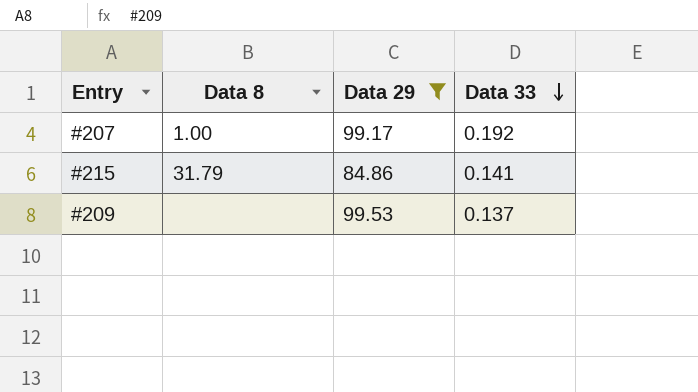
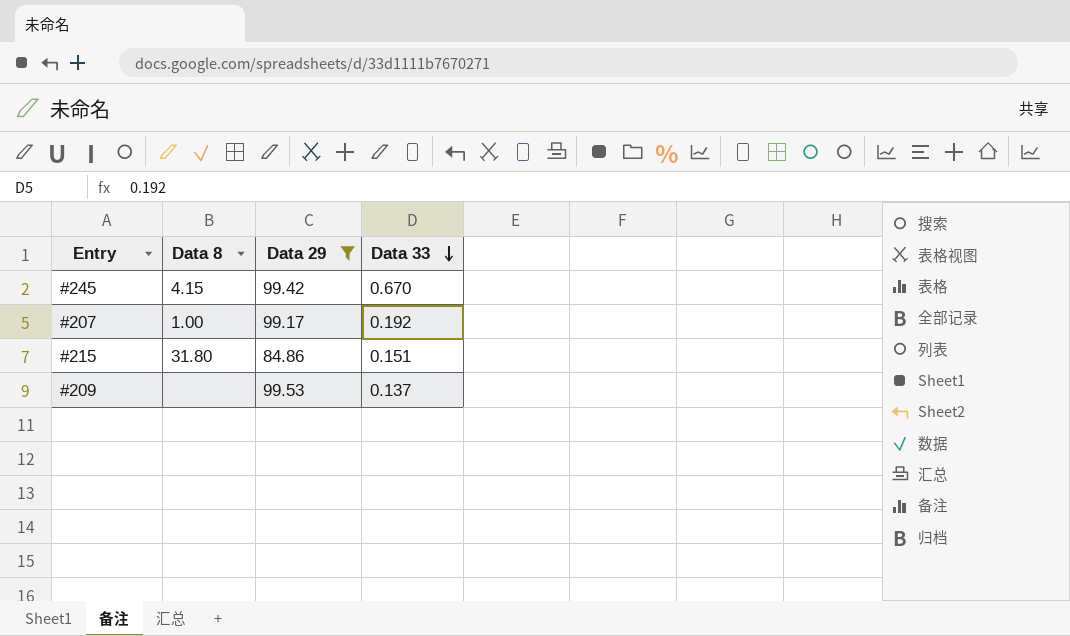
row #245: none -> 4.15 | 99.42 | 0.670
#215 | Data 8: 31.79 -> 31.80
#215 | Data 33: 0.141 -> 0.151

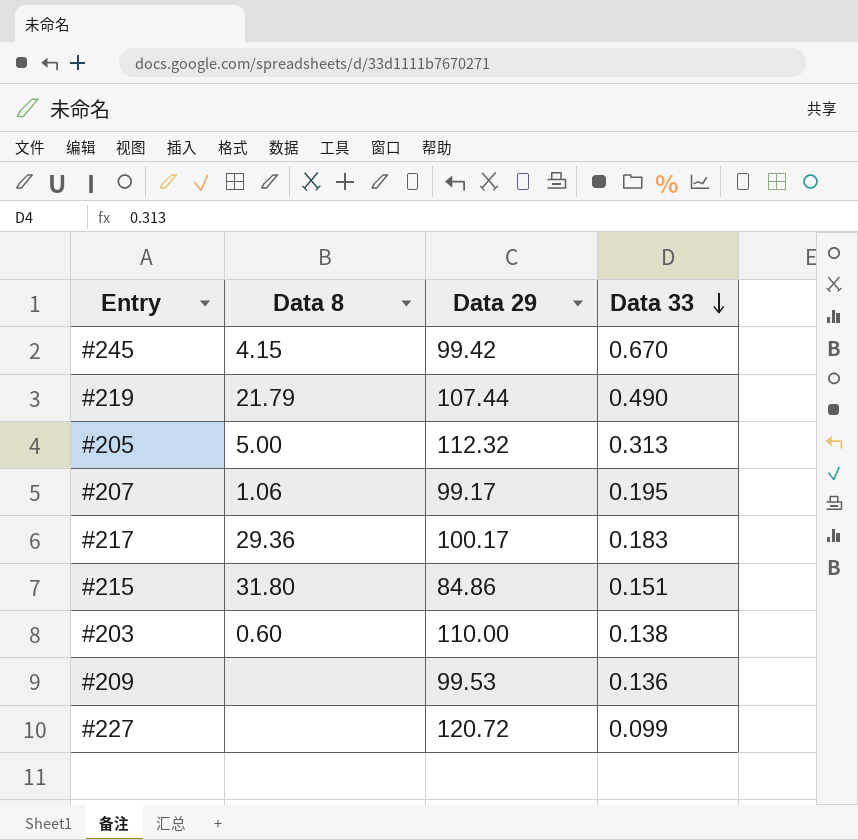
filter: Data 29 <= 99.53 -> none
#207 | Data 8: 1.00 -> 1.06
#207 | Data 33: 0.192 -> 0.195
#209 | Data 33: 0.137 -> 0.136

